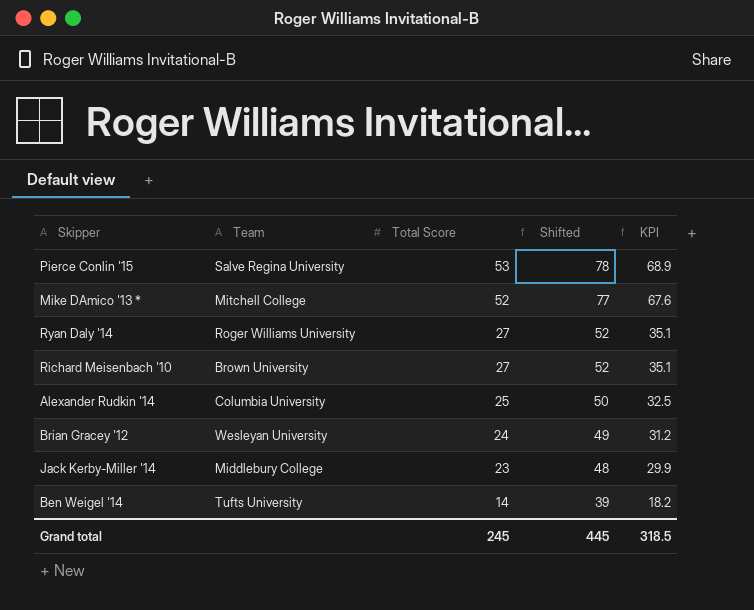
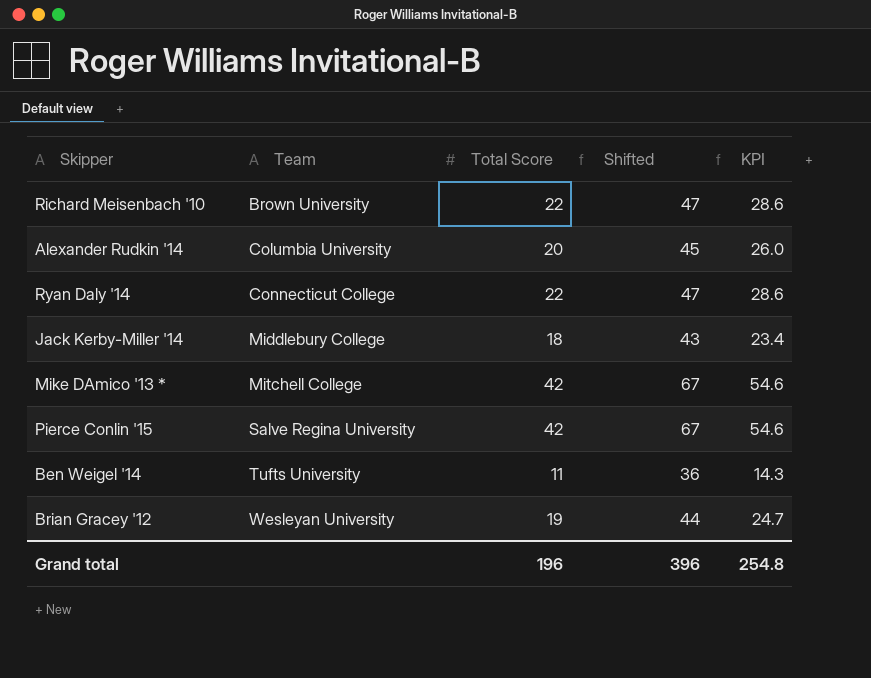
row order: Total Score descending -> Team ascending
Richard Meisenbach '10 | Total Score: 27 -> 22
Richard Meisenbach '10 | Shifted: 52 -> 47
Richard Meisenbach '10 | KPI: 35.1 -> 28.6
Alexander Rudkin '14 | Total Score: 25 -> 20
Alexander Rudkin '14 | Shifted: 50 -> 45
Alexander Rudkin '14 | KPI: 32.5 -> 26.0
Ryan Daly '14 | Team: Roger Williams University -> Connecticut College
Ryan Daly '14 | Total Score: 27 -> 22
Ryan Daly '14 | Shifted: 52 -> 47
Ryan Daly '14 | KPI: 35.1 -> 28.6
Jack Kerby-Miller '14 | Total Score: 23 -> 18
Jack Kerby-Miller '14 | Shifted: 48 -> 43
Jack Kerby-Miller '14 | KPI: 29.9 -> 23.4
Mike DAmico '13 * | Total Score: 52 -> 42
Mike DAmico '13 * | Shifted: 77 -> 67
Mike DAmico '13 * | KPI: 67.6 -> 54.6
Pierce Conlin '15 | Total Score: 53 -> 42
Pierce Conlin '15 | Shifted: 78 -> 67
Pierce Conlin '15 | KPI: 68.9 -> 54.6
Ben Weigel '14 | Total Score: 14 -> 11
Ben Weigel '14 | Shifted: 39 -> 36
Ben Weigel '14 | KPI: 18.2 -> 14.3
Brian Gracey '12 | Total Score: 24 -> 19
Brian Gracey '12 | Shifted: 49 -> 44
Brian Gracey '12 | KPI: 31.2 -> 24.7
Grand total | Total Score: 245 -> 196
Grand total | Shifted: 445 -> 396
Grand total | KPI: 318.5 -> 254.8

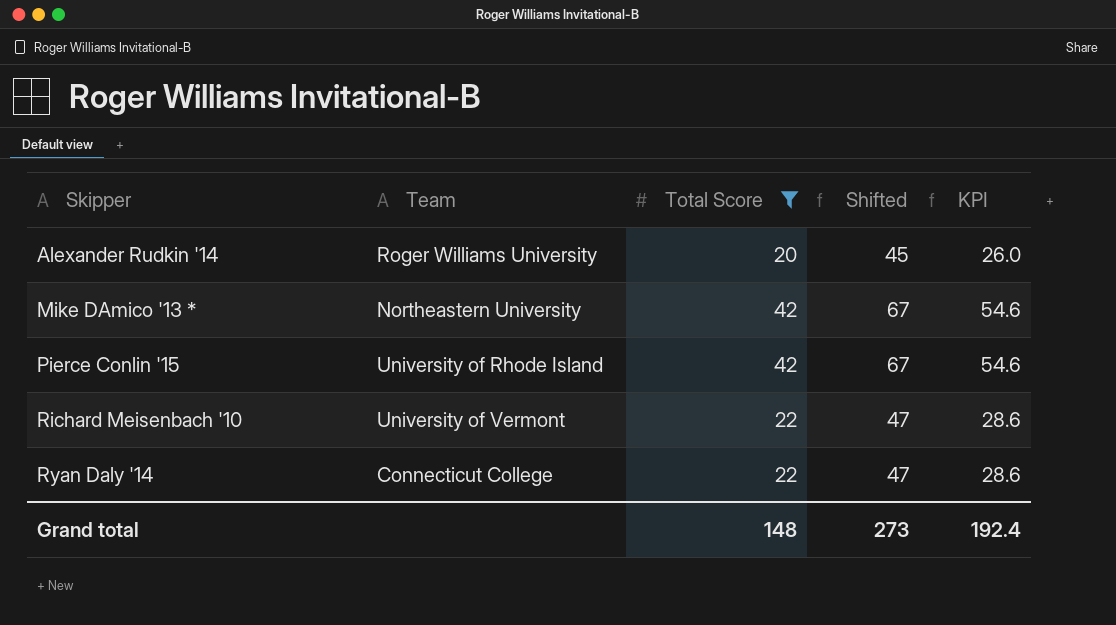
filter: none -> Total Score >= 20
row order: Team ascending -> Skipper ascending
Alexander Rudkin '14 | Team: Columbia University -> Roger Williams University
Mike DAmico '13 * | Team: Mitchell College -> Northeastern University
Pierce Conlin '15 | Team: Salve Regina University -> University of Rhode Island
Richard Meisenbach '10 | Team: Brown University -> University of Vermont
Grand total | Total Score: 196 -> 148
Grand total | Shifted: 396 -> 273
Grand total | KPI: 254.8 -> 192.4

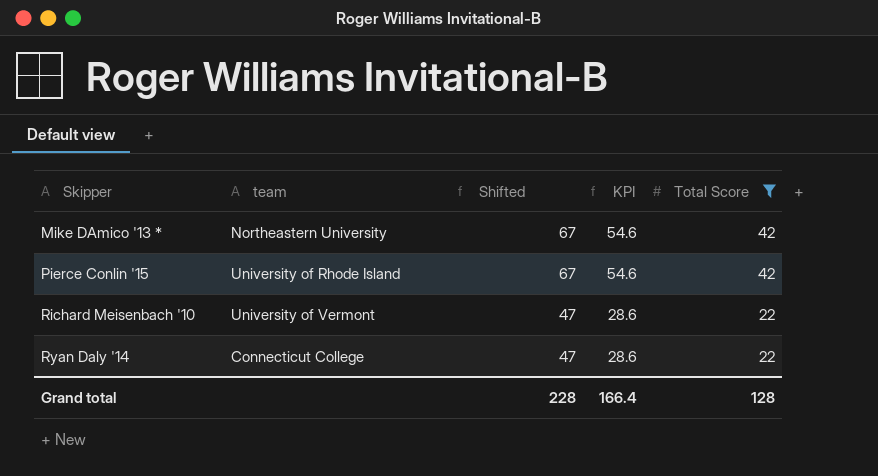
column name: Team -> team
column Total Score | position: 3 -> 5
row Alexander Rudkin '14: Roger Williams University | 20 | 45 | 26.0 -> none
Grand total | Shifted: 273 -> 228
Grand total | KPI: 192.4 -> 166.4
Grand total | Total Score: 148 -> 128

